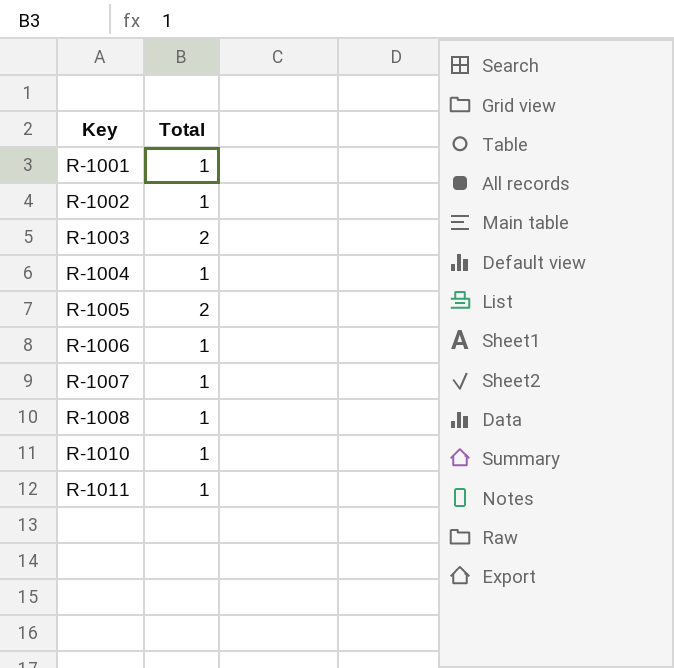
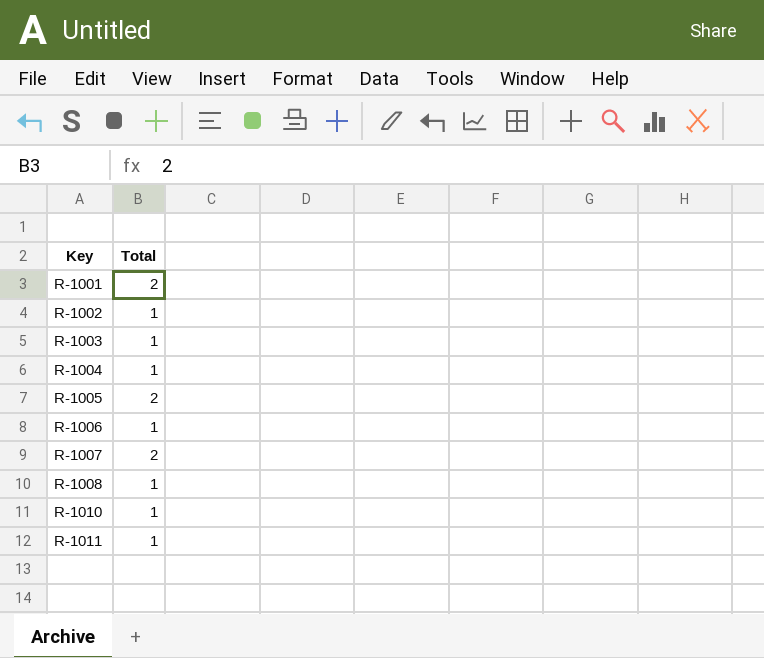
R-1001 | Total: 1 -> 2
R-1003 | Total: 2 -> 1
R-1007 | Total: 1 -> 2

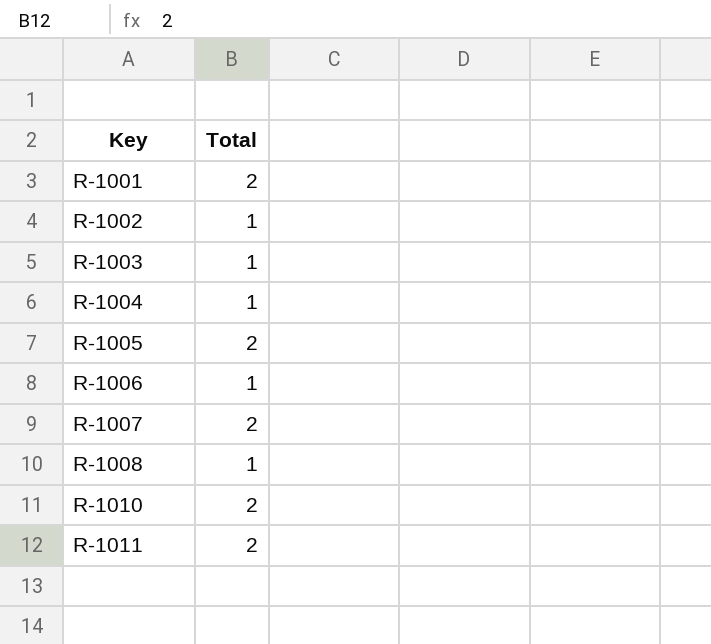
R-1010 | Total: 1 -> 2
R-1011 | Total: 1 -> 2

